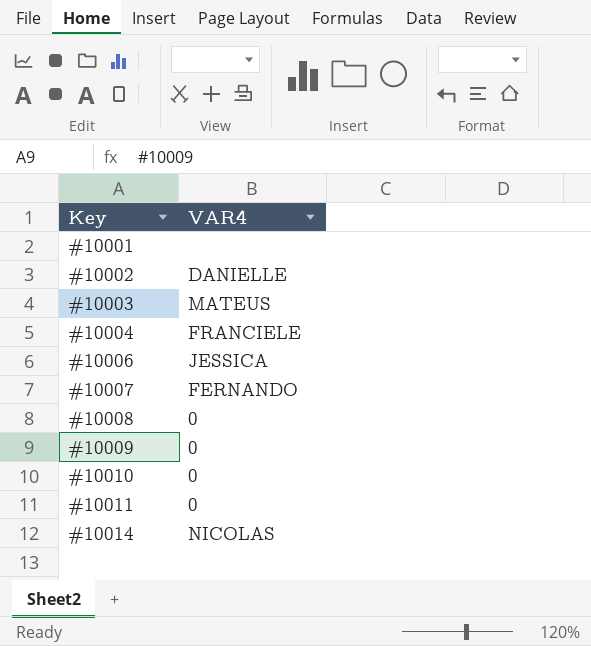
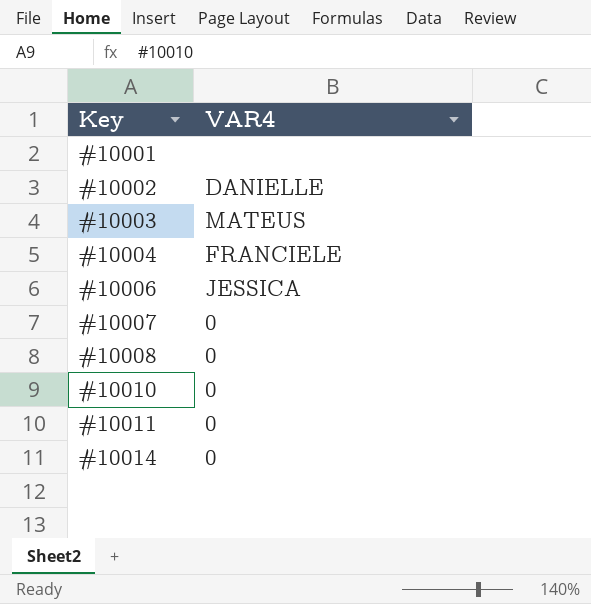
row #10009: 0 -> none
#10007 | VAR4: FERNANDO -> 0
#10014 | VAR4: NICOLAS -> 0

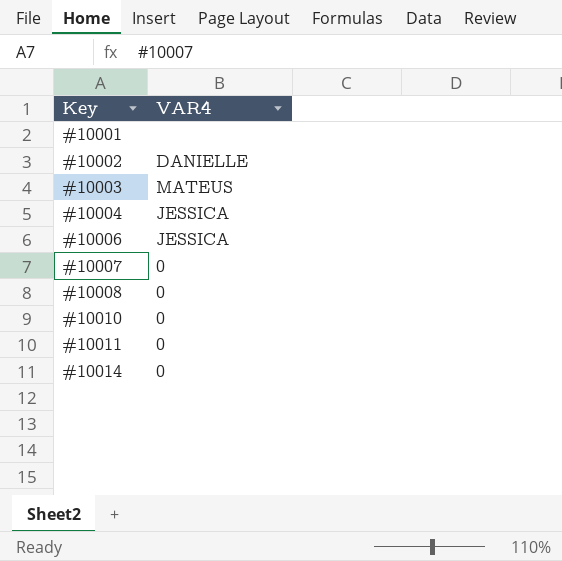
#10004 | VAR4: FRANCIELE -> JESSICA

